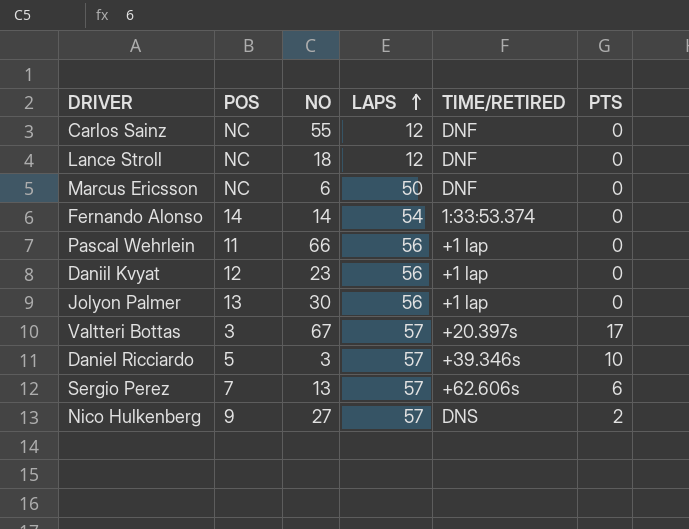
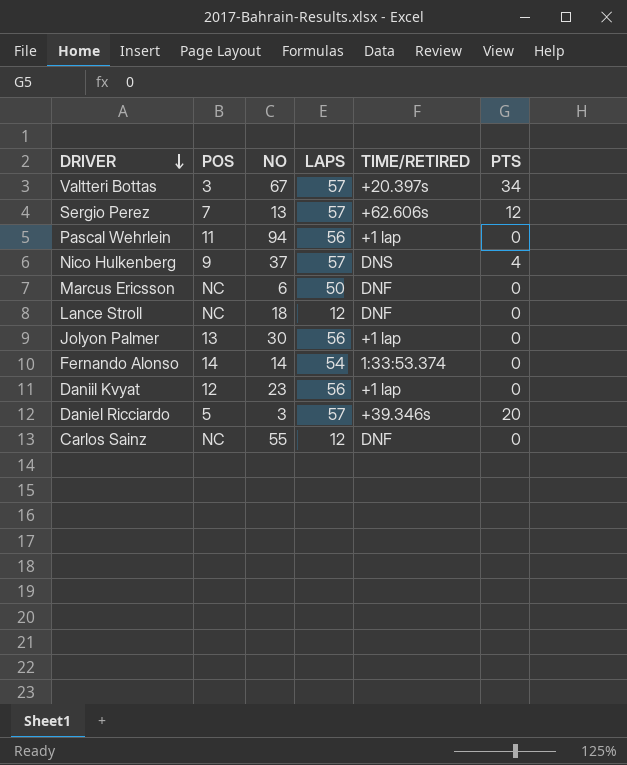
row order: LAPS ascending -> DRIVER descending
Valtteri Bottas | PTS: 17 -> 34
Sergio Perez | PTS: 6 -> 12
Pascal Wehrlein | NO: 66 -> 94
Nico Hulkenberg | NO: 27 -> 37
Nico Hulkenberg | PTS: 2 -> 4
Daniel Ricciardo | PTS: 10 -> 20

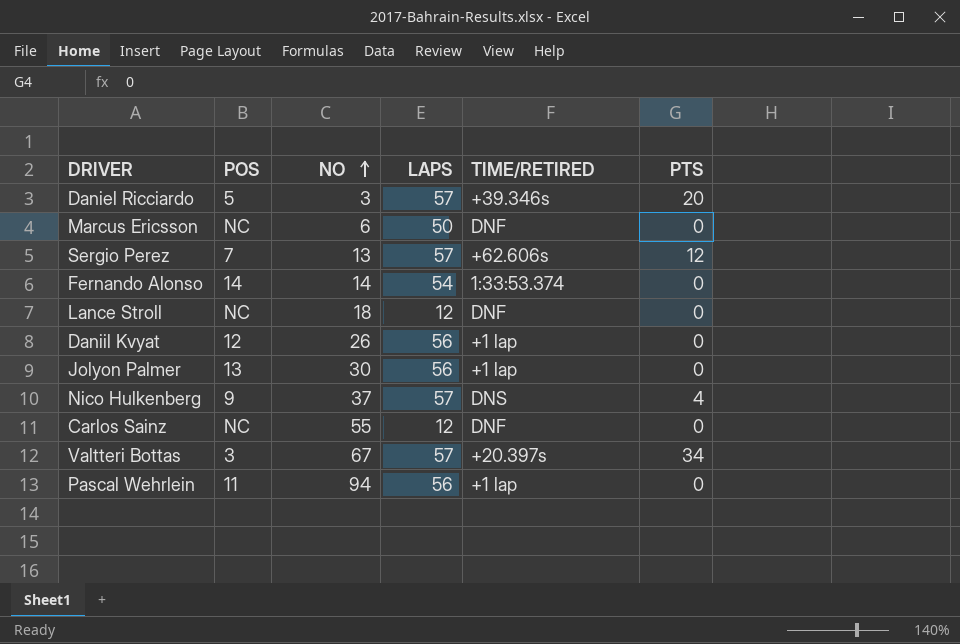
row order: DRIVER descending -> NO ascending
Daniil Kvyat | NO: 23 -> 26

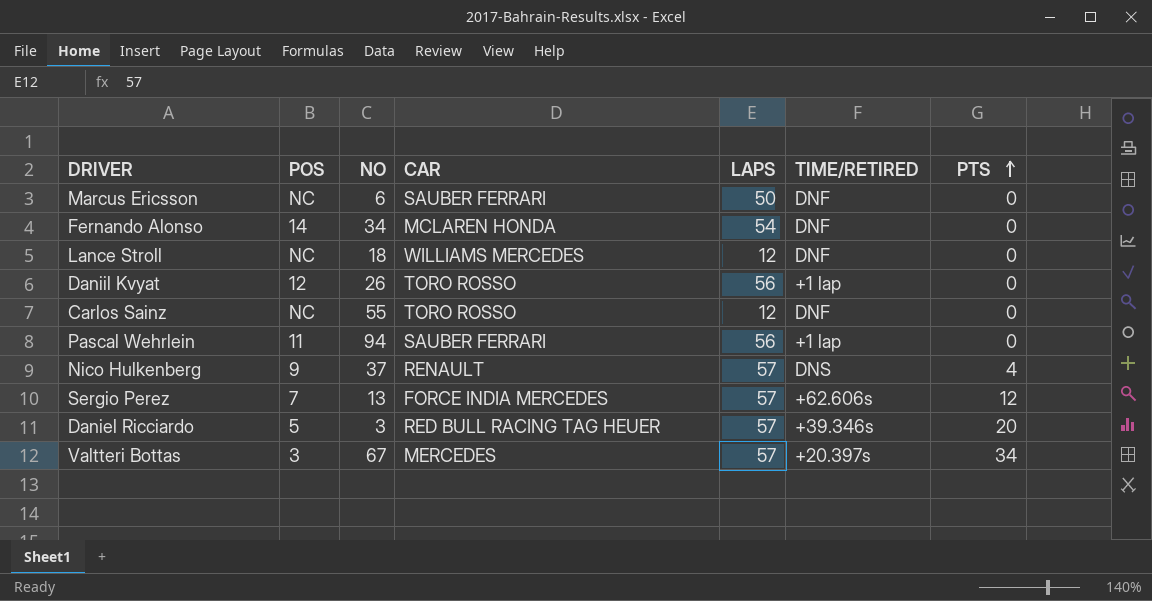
row order: NO ascending -> PTS ascending
column CAR | position: none -> 4
row Jolyon Palmer: 13 | 30 | 56 | +1 lap | 0 -> none
Fernando Alonso | NO: 14 -> 34
Fernando Alonso | TIME/RETIRED: 1:33:53.374 -> DNF

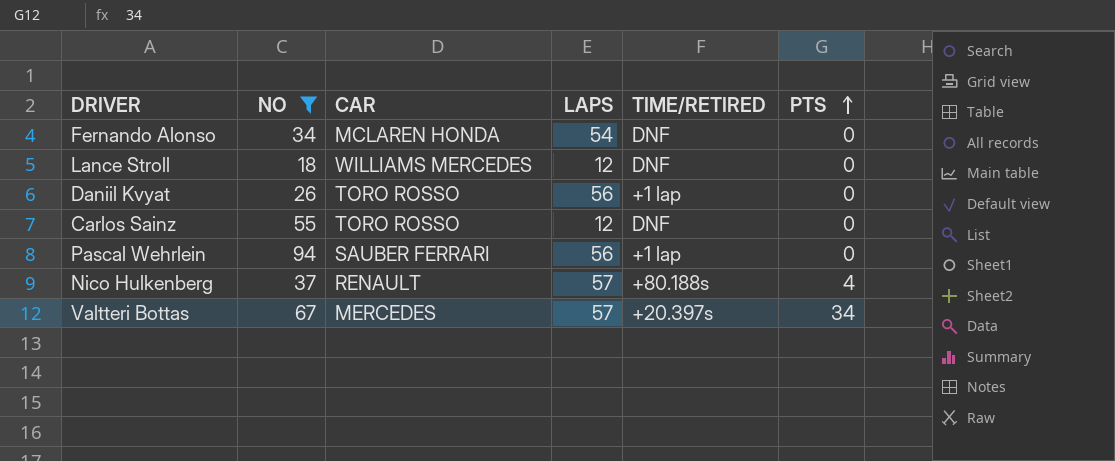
filter: none -> NO >= 18
column POS | position: 2 -> none
Nico Hulkenberg | TIME/RETIRED: DNS -> +80.188s

